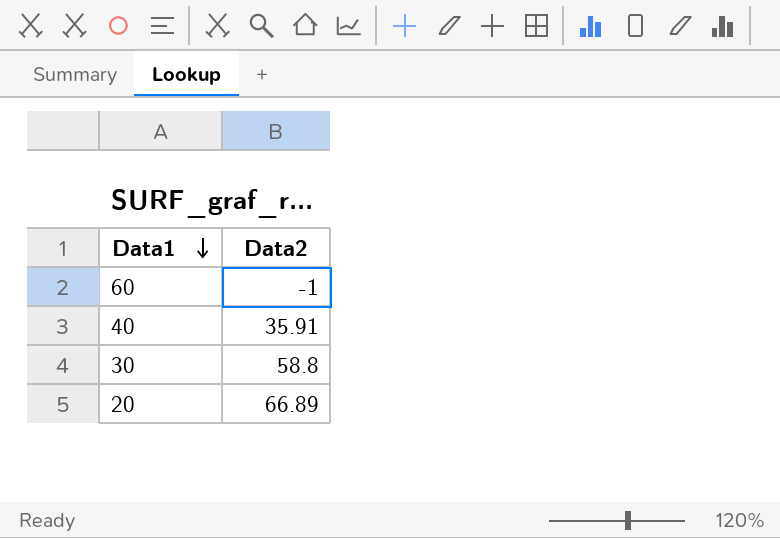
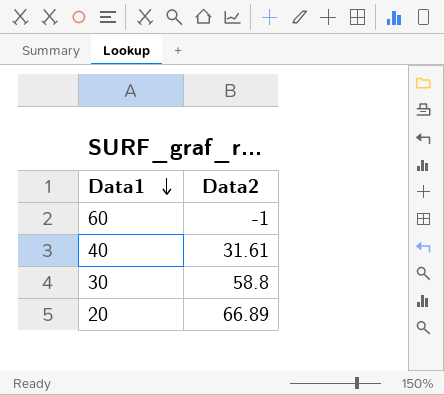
40 | Data2: 35.91 -> 31.61

